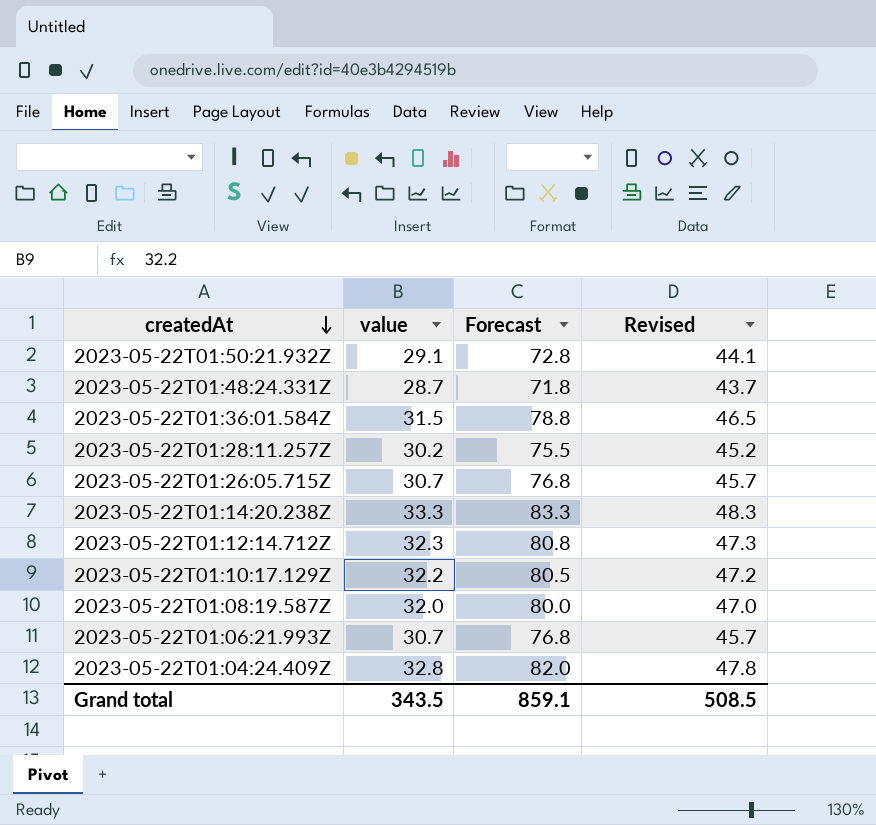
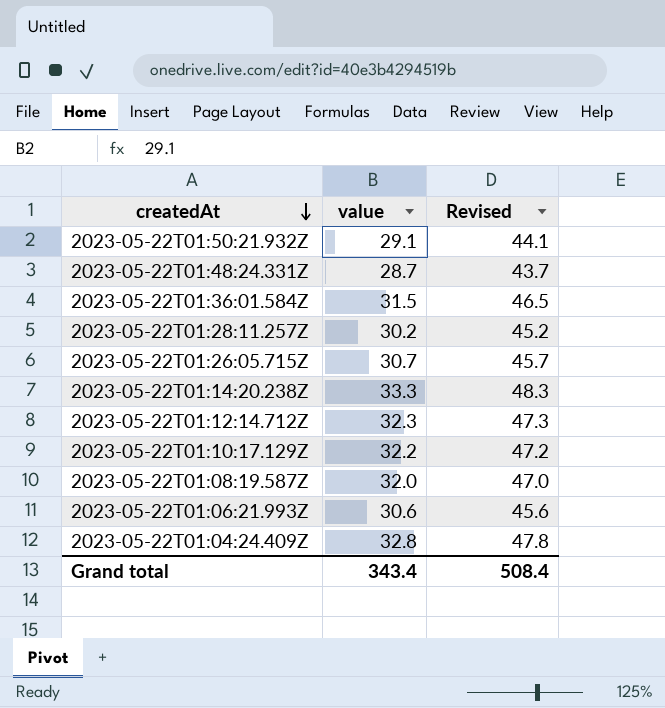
column Forecast | formula: [value] * 2.5 -> none
2023-05-22T01:06:21.993Z | value: 30.7 -> 30.6
2023-05-22T01:06:21.993Z | Revised: 45.7 -> 45.6
Grand total | value: 343.5 -> 343.4
Grand total | Revised: 508.5 -> 508.4

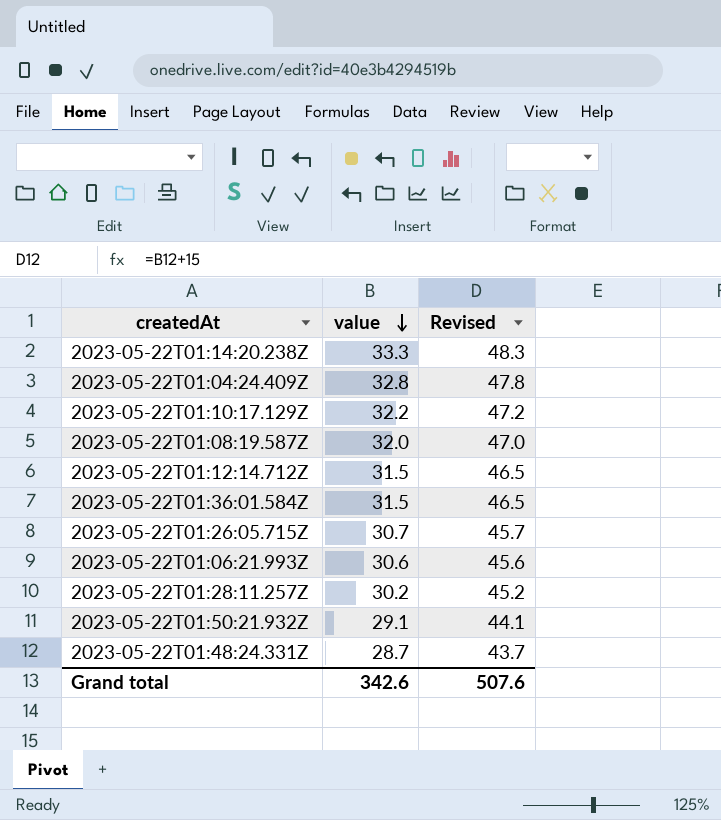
row order: createdAt descending -> value descending
2023-05-22T01:12:14.712Z | value: 32.3 -> 31.5
2023-05-22T01:12:14.712Z | Revised: 47.3 -> 46.5
Grand total | value: 343.4 -> 342.6
Grand total | Revised: 508.4 -> 507.6

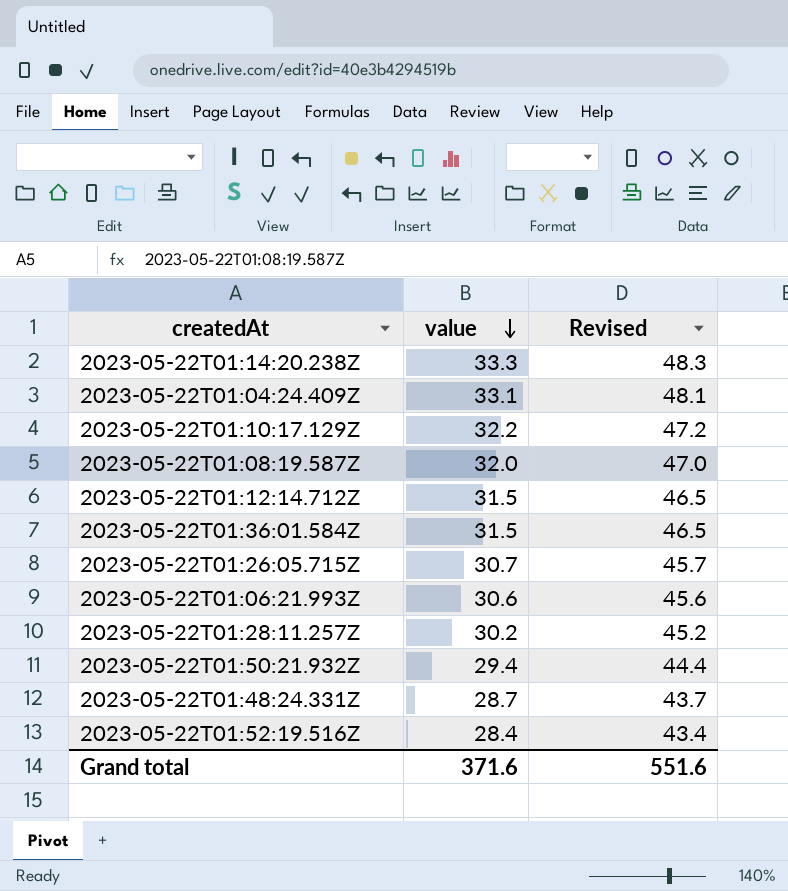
2023-05-22T01:04:24.409Z | value: 32.8 -> 33.1
2023-05-22T01:04:24.409Z | Revised: 47.8 -> 48.1
2023-05-22T01:50:21.932Z | value: 29.1 -> 29.4
2023-05-22T01:50:21.932Z | Revised: 44.1 -> 44.4
row 2023-05-22T01:52:19.516Z: none -> 28.4 | 43.4
Grand total | value: 342.6 -> 371.6
Grand total | Revised: 507.6 -> 551.6

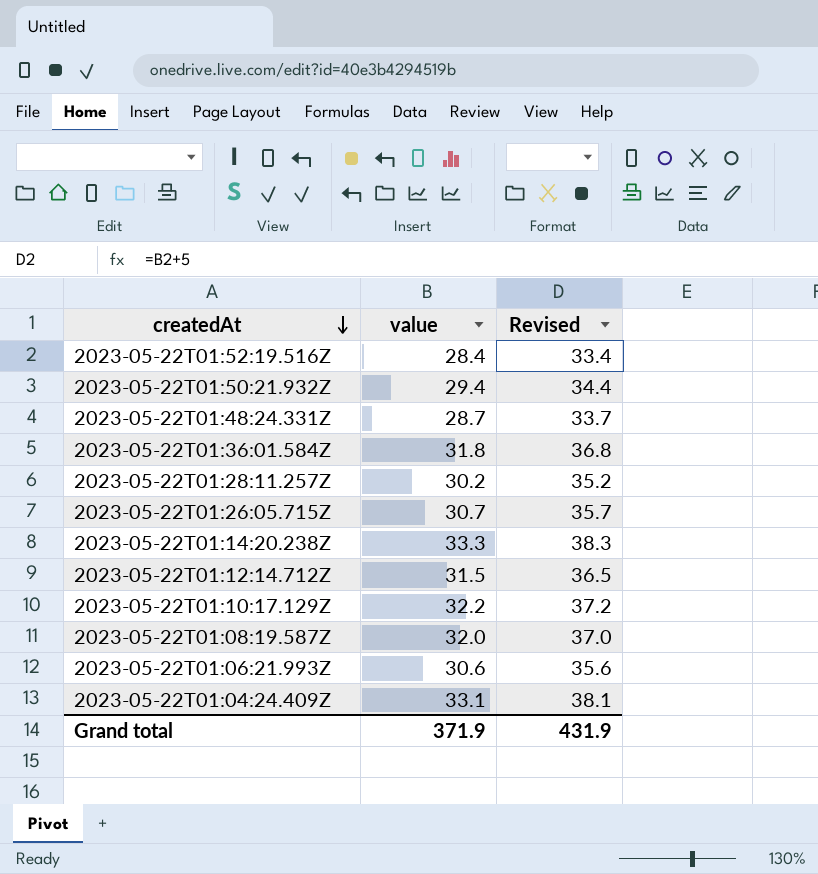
row order: value descending -> createdAt descending
column Revised | formula: [value] + 15 -> [value] + 5
2023-05-22T01:36:01.584Z | value: 31.5 -> 31.8
Grand total | value: 371.6 -> 371.9
Grand total | Revised: 551.6 -> 431.9

